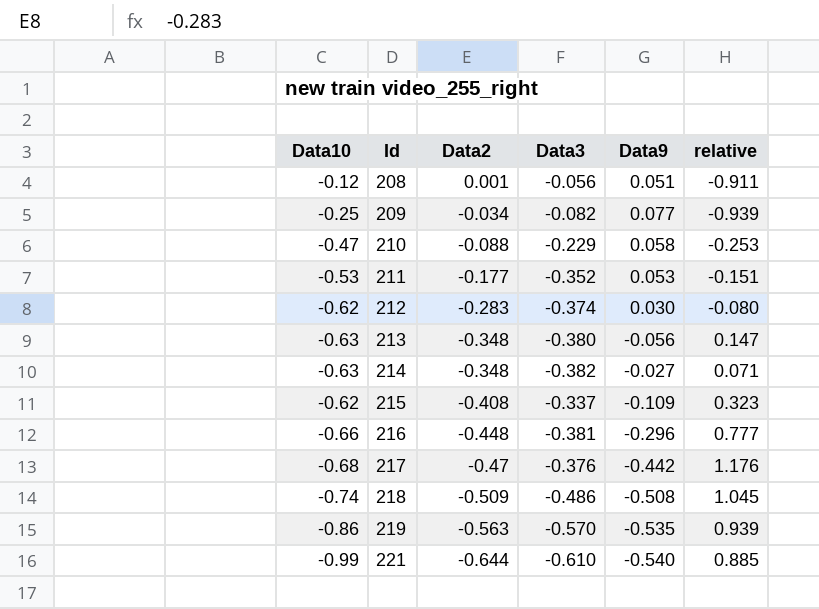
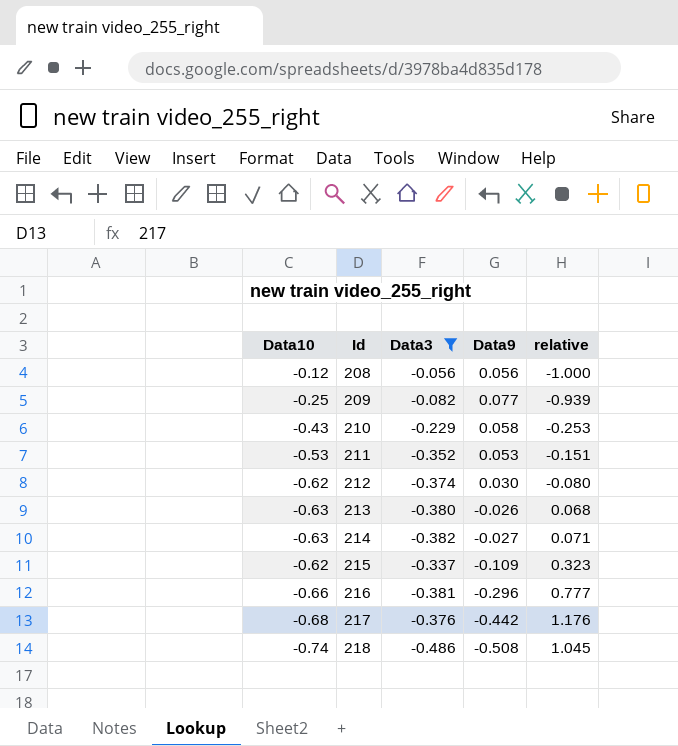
filter: none -> Data3 >= -0.486
column Data2 | position: 3 -> none
208 | Data9: 0.051 -> 0.056
208 | relative: -0.911 -> -1.000
210 | Data10: -0.47 -> -0.43
213 | Data9: -0.056 -> -0.026
213 | relative: 0.147 -> 0.068

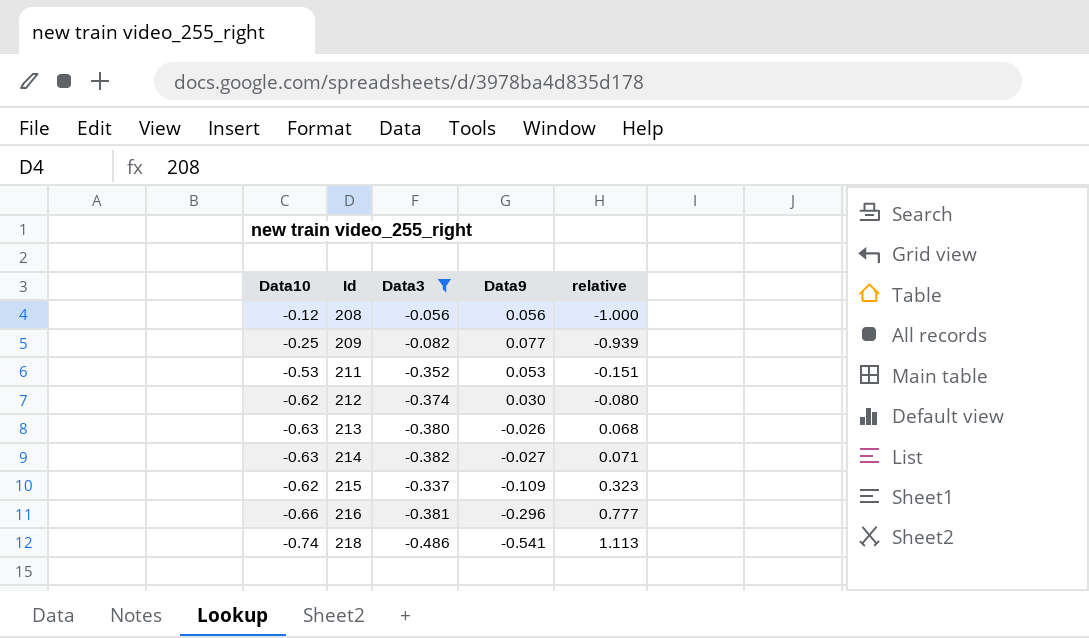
row 210: -0.43 | -0.229 | 0.058 | -0.253 -> none
row 217: -0.68 | -0.376 | -0.442 | 1.176 -> none
218 | Data9: -0.508 -> -0.541
218 | relative: 1.045 -> 1.113

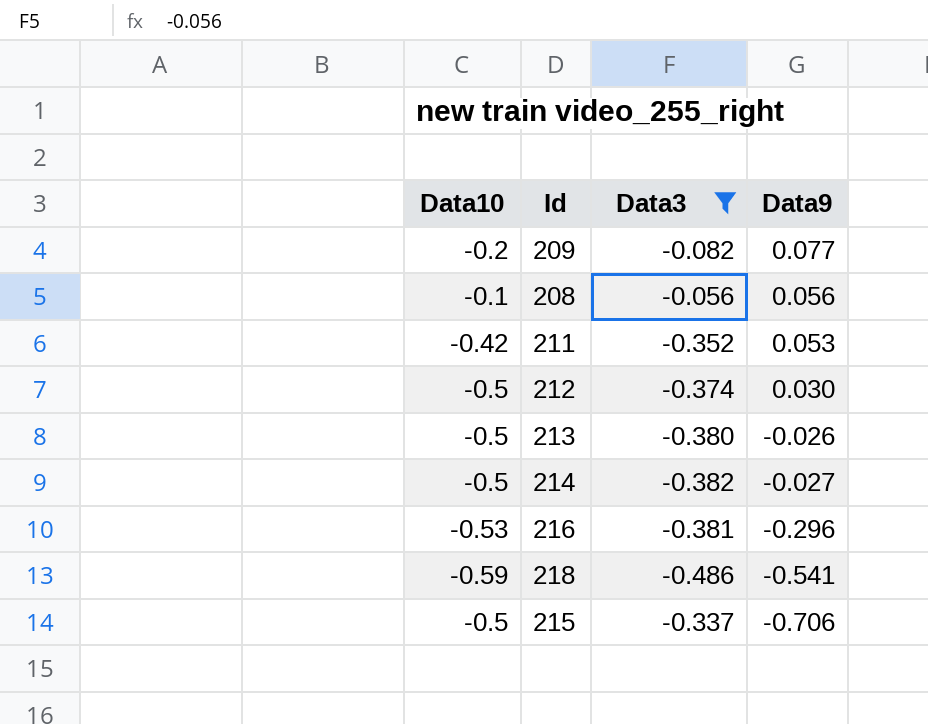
row order: Id ascending -> Data9 descending
column relative | formula: [Data9] / [Data3] -> none
209 | Data10: -0.25 -> -0.2
208 | Data10: -0.12 -> -0.1
211 | Data10: -0.53 -> -0.42
212 | Data10: -0.62 -> -0.5
213 | Data10: -0.63 -> -0.5
214 | Data10: -0.63 -> -0.5
216 | Data10: -0.66 -> -0.53
218 | Data10: -0.74 -> -0.59
215 | Data10: -0.62 -> -0.5
215 | Data9: -0.109 -> -0.706

